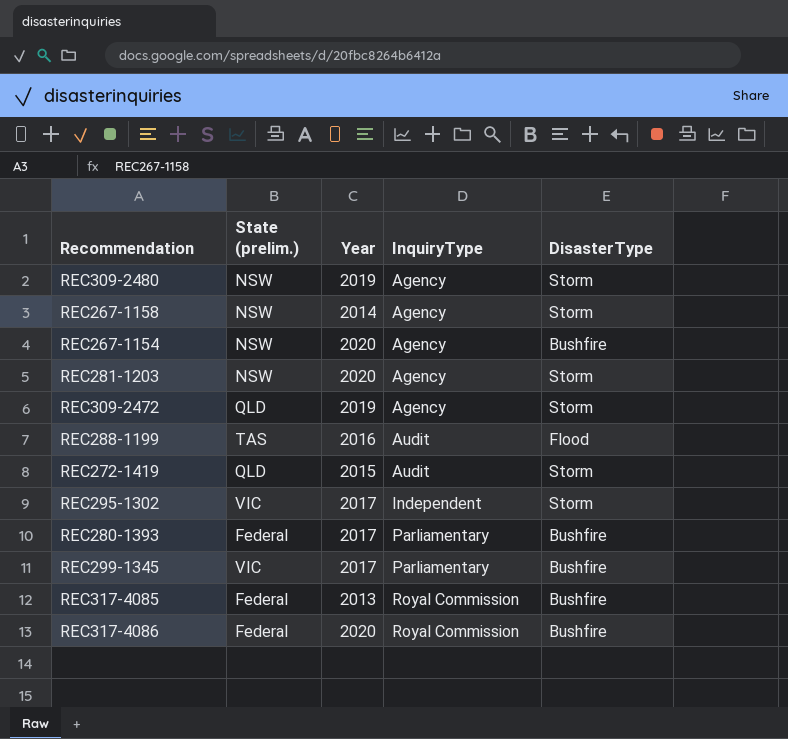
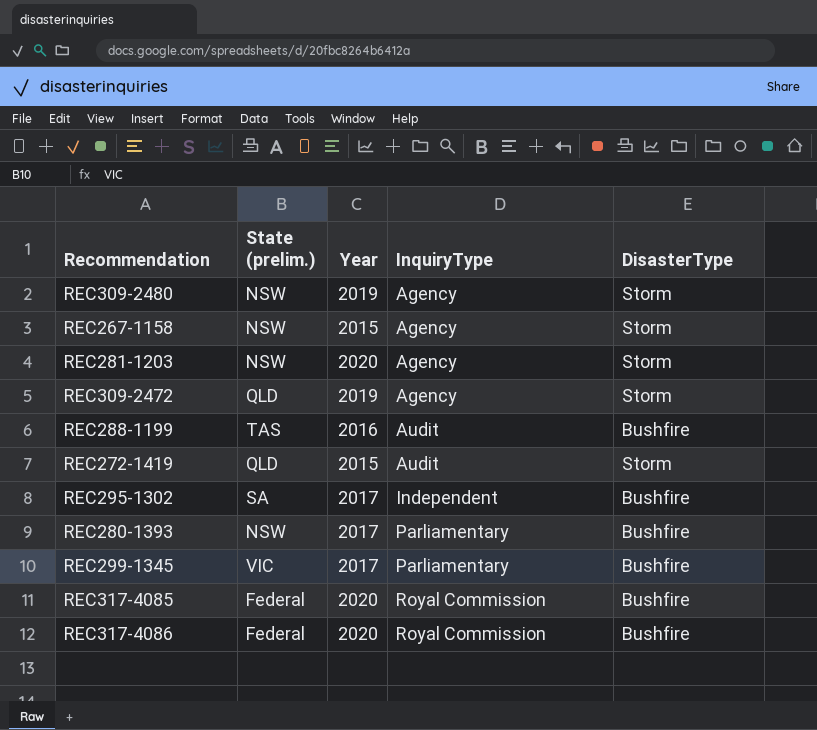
row REC267-1154: NSW | 2020 | Agency | Bushfire -> none
REC267-1158 | Year: 2014 -> 2015
REC288-1199 | DisasterType: Flood -> Bushfire
REC295-1302 | State (prelim.): VIC -> SA
REC295-1302 | DisasterType: Storm -> Bushfire
REC280-1393 | State (prelim.): Federal -> NSW
REC317-4085 | Year: 2013 -> 2020

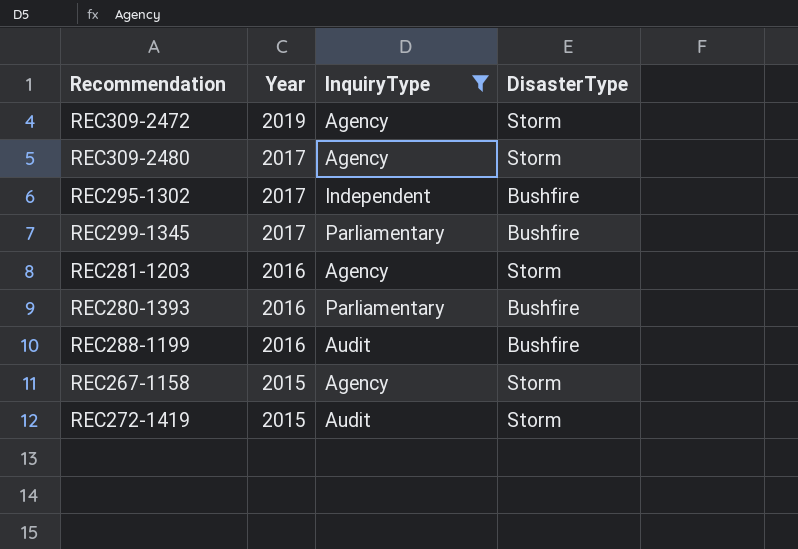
filter: none -> InquiryType != Royal Commission
row order: InquiryType ascending -> Year descending
column State (prelim.) | position: 2 -> none
REC309-2480 | Year: 2019 -> 2017
REC281-1203 | Year: 2020 -> 2016
REC280-1393 | Year: 2017 -> 2016

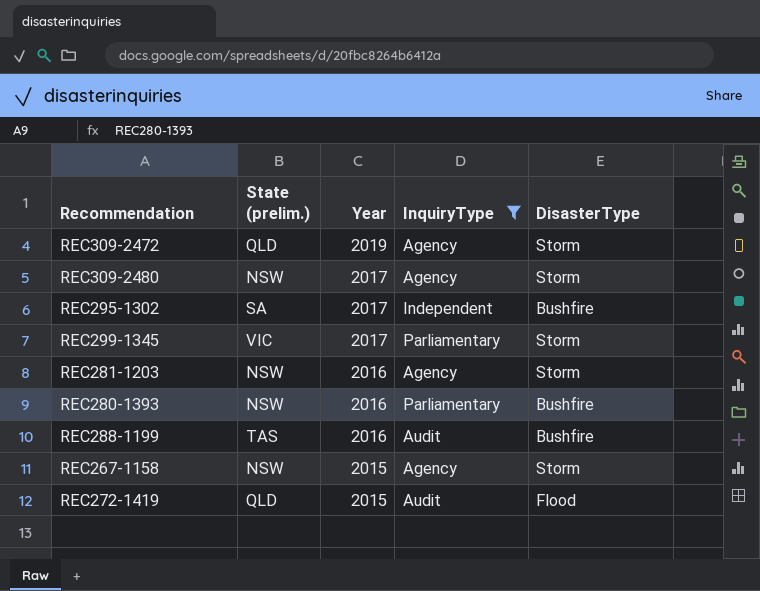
column State (prelim.) | position: none -> 2
REC299-1345 | DisasterType: Bushfire -> Storm
REC272-1419 | DisasterType: Storm -> Flood

